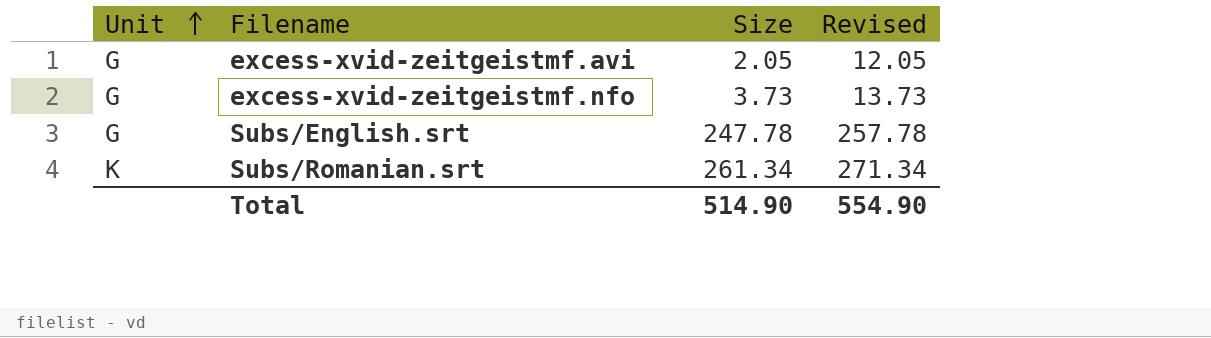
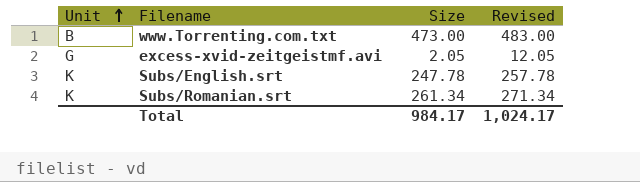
row excess-xvid-zeitgeistmf.nfo: G | 3.73 | 13.73 -> none
row www.Torrenting.com.txt: none -> B | 473.00 | 483.00
Subs/English.srt | Unit: G -> K
Total | Size: 514.90 -> 984.17
Total | Revised: 554.90 -> 1,024.17

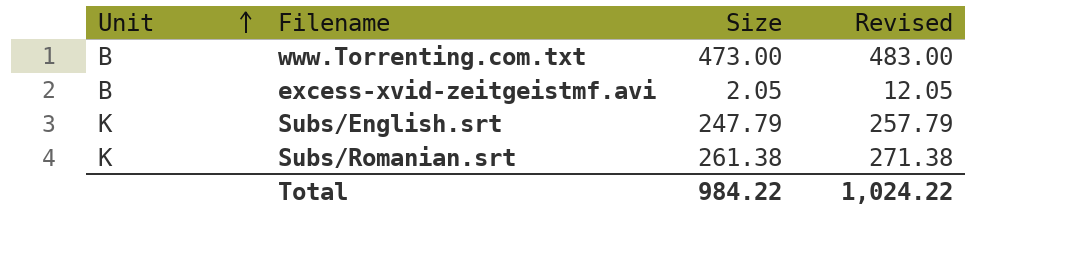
excess-xvid-zeitgeistmf.avi | Unit: G -> B
Subs/English.srt | Size: 247.78 -> 247.79
Subs/English.srt | Revised: 257.78 -> 257.79
Subs/Romanian.srt | Size: 261.34 -> 261.38
Subs/Romanian.srt | Revised: 271.34 -> 271.38
Total | Size: 984.17 -> 984.22
Total | Revised: 1,024.17 -> 1,024.22

